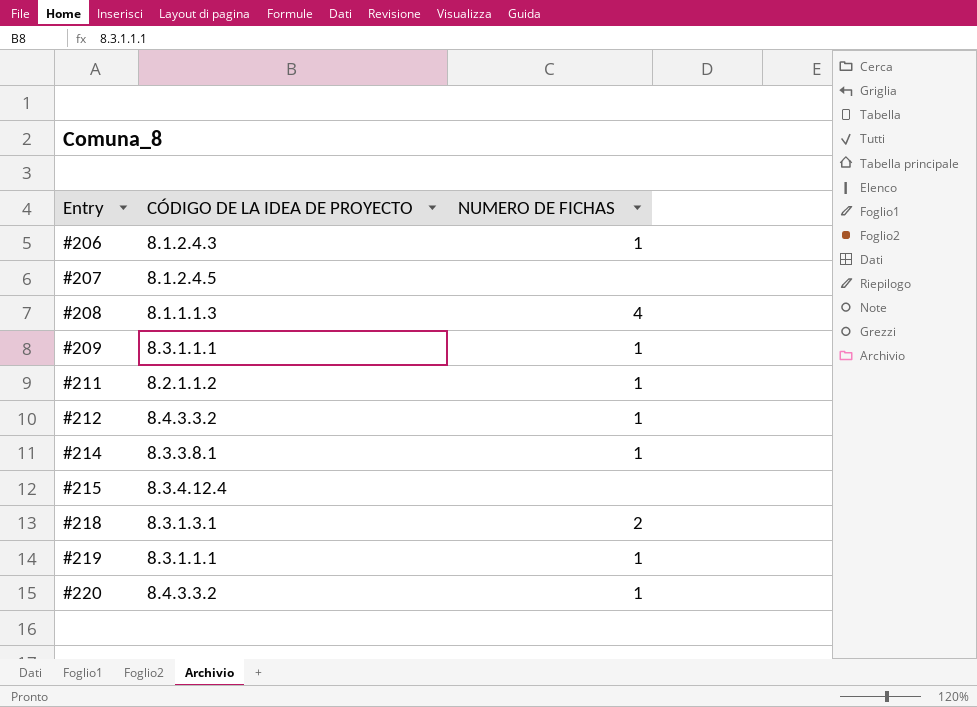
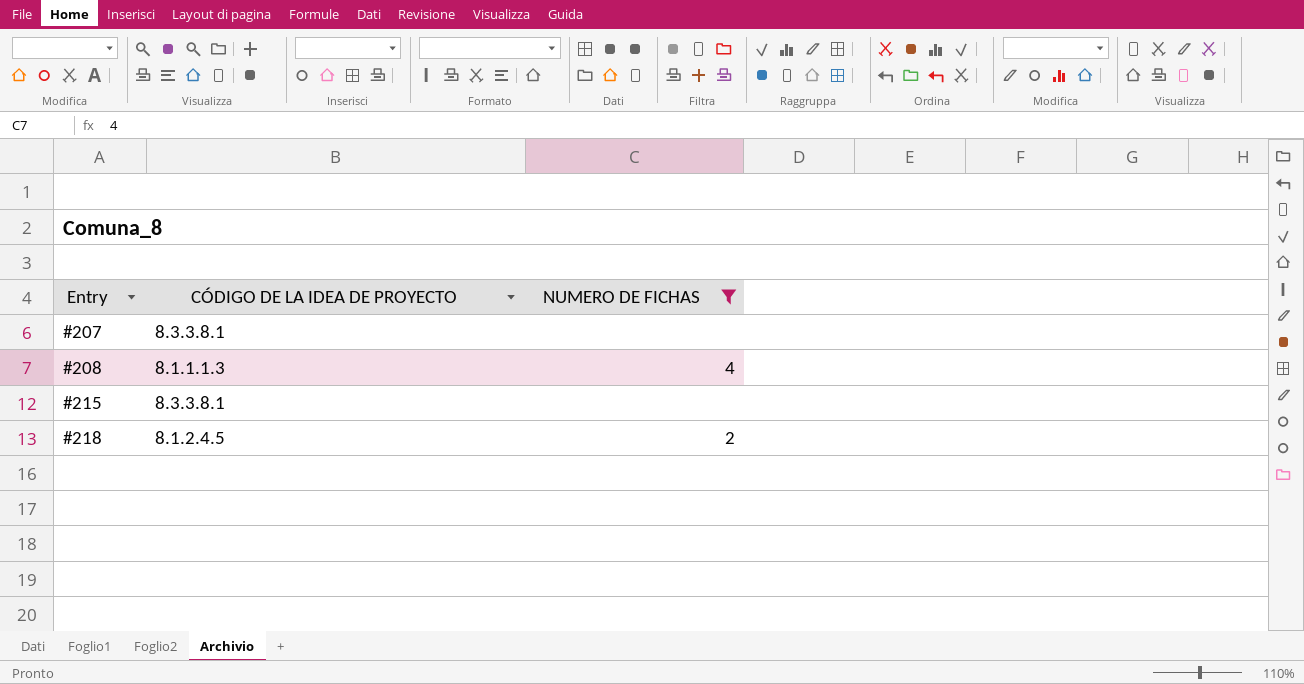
filter: none -> NUMERO DE FICHAS != 1
#207 | CÓDIGO DE LA IDEA DE PROYECTO: 8.1.2.4.5 -> 8.3.3.8.1
#215 | CÓDIGO DE LA IDEA DE PROYECTO: 8.3.4.12.4 -> 8.3.3.8.1
#218 | CÓDIGO DE LA IDEA DE PROYECTO: 8.3.1.3.1 -> 8.1.2.4.5

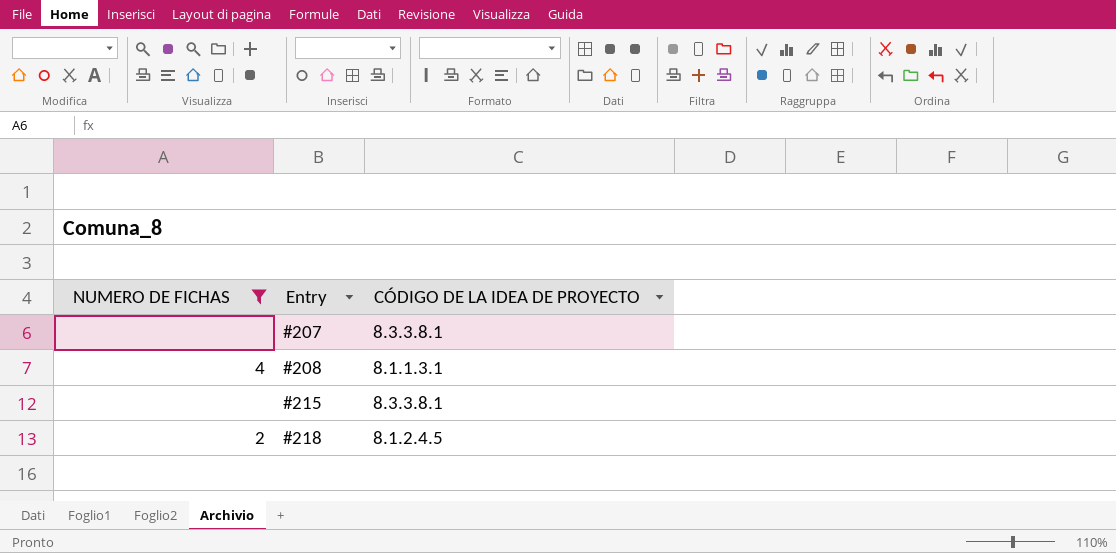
column NUMERO DE FICHAS | position: 3 -> 1
#208 | CÓDIGO DE LA IDEA DE PROYECTO: 8.1.1.1.3 -> 8.1.1.3.1

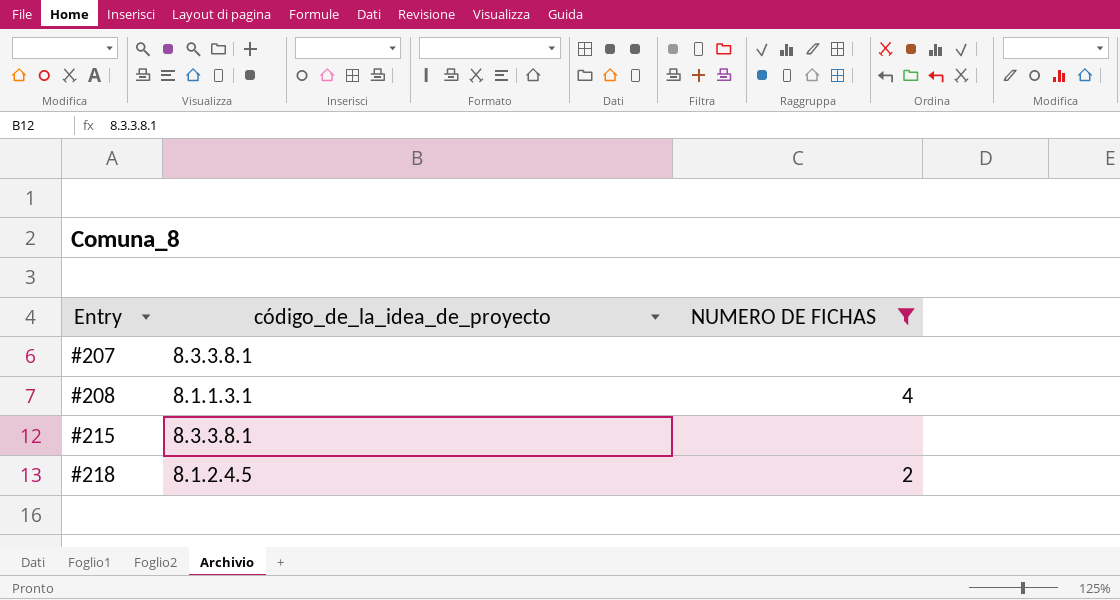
column name: CÓDIGO DE LA IDEA DE PROYECTO -> código_de_la_idea_de_proyecto
column NUMERO DE FICHAS | position: 1 -> 3

